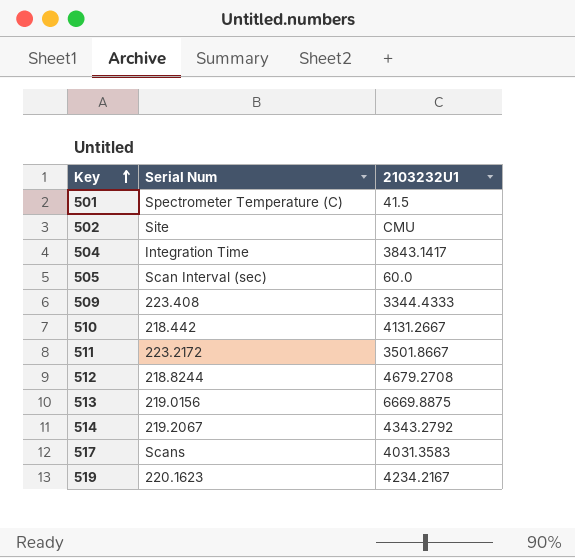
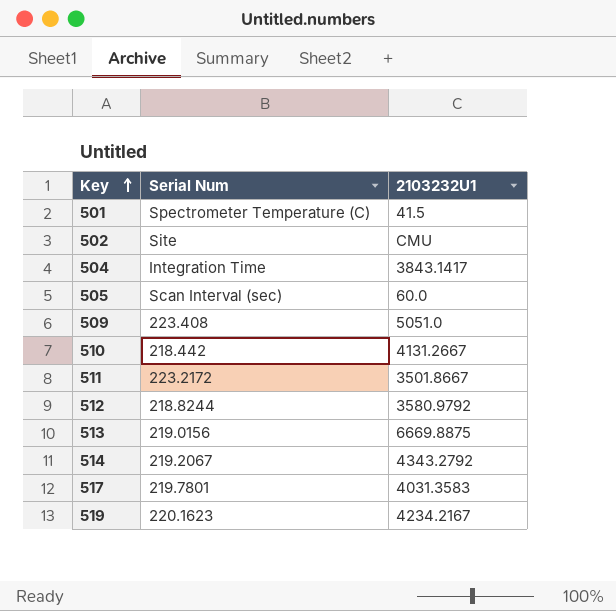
509 | 2103232U1: 3344.4333 -> 5051.0
512 | 2103232U1: 4679.2708 -> 3580.9792
517 | Serial Num: Scans -> 219.7801

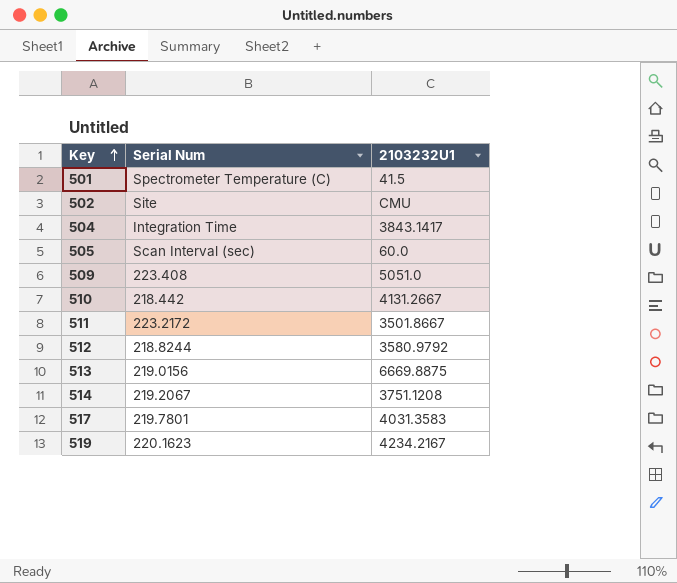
514 | 2103232U1: 4343.2792 -> 3751.1208

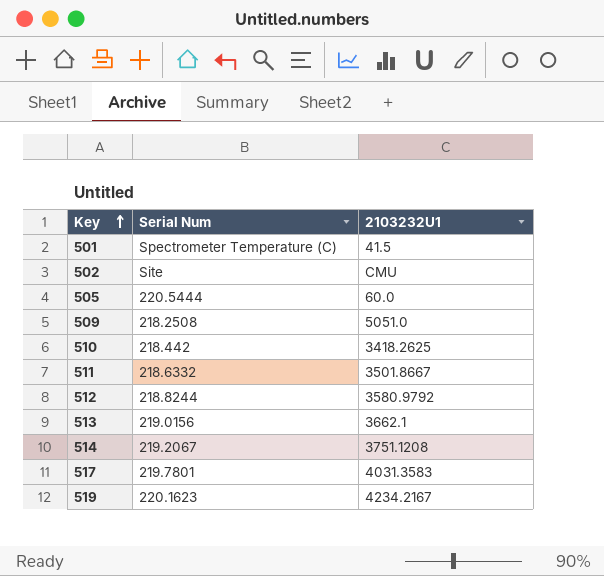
row 504: Integration Time | 3843.1417 -> none
505 | Serial Num: Scan Interval (sec) -> 220.5444
509 | Serial Num: 223.408 -> 218.2508
510 | 2103232U1: 4131.2667 -> 3418.2625
511 | Serial Num: 223.2172 -> 218.6332
513 | 2103232U1: 6669.8875 -> 3662.1

